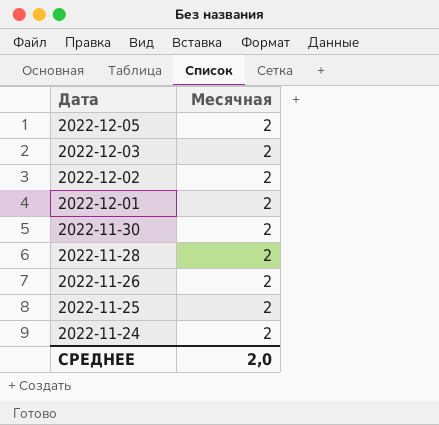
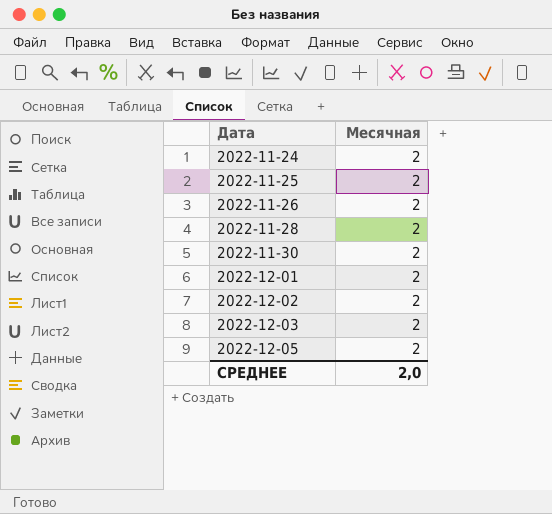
row order: Дата descending -> Дата ascending

